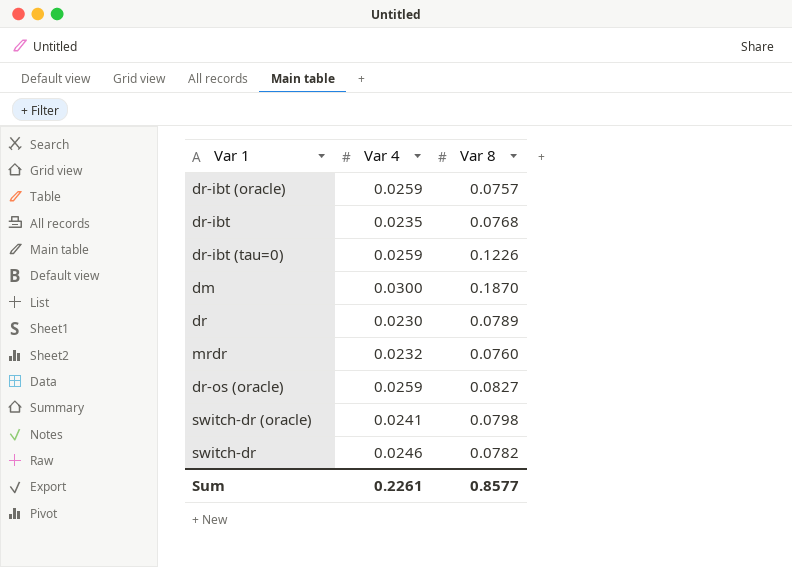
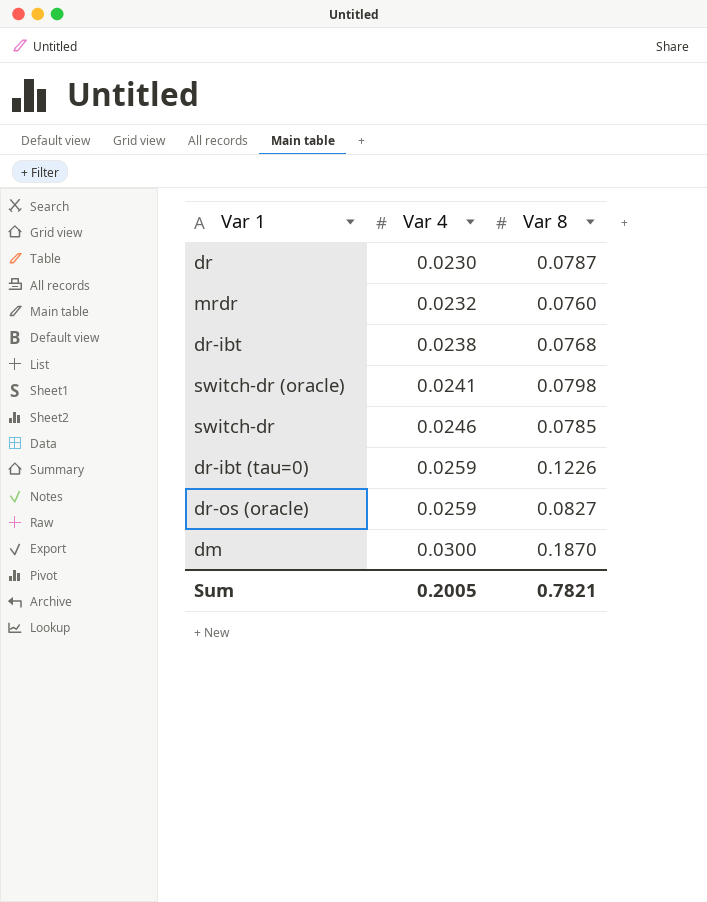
row order: none -> Var 4 ascending
row dr-ibt (oracle): 0.0259 | 0.0757 -> none
dr | Var 8: 0.0789 -> 0.0787
dr-ibt | Var 4: 0.0235 -> 0.0238
switch-dr | Var 8: 0.0782 -> 0.0785
Sum | Var 4: 0.2261 -> 0.2005
Sum | Var 8: 0.8577 -> 0.7821

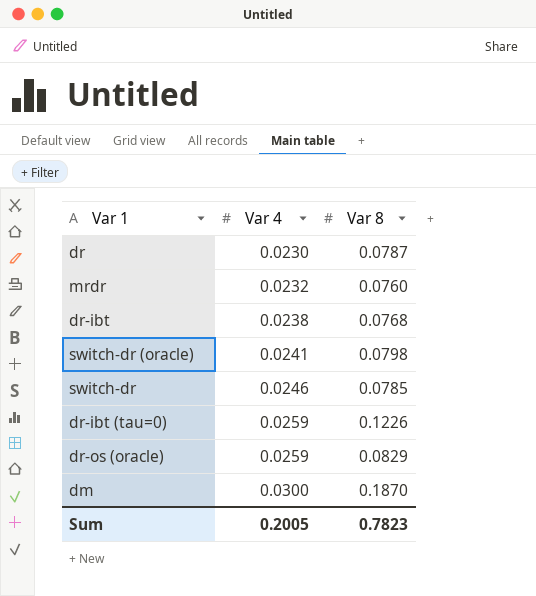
dr-os (oracle) | Var 8: 0.0827 -> 0.0829
Sum | Var 8: 0.7821 -> 0.7823

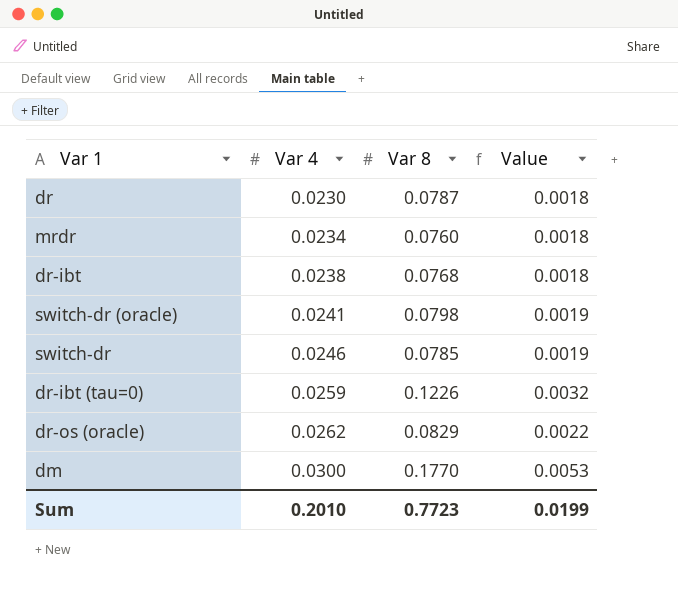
column Value | formula: none -> [Var 4] * [Var 8]
mrdr | Var 4: 0.0232 -> 0.0234
dr-os (oracle) | Var 4: 0.0259 -> 0.0262
dm | Var 8: 0.1870 -> 0.1770
Sum | Var 4: 0.2005 -> 0.2010
Sum | Var 8: 0.7823 -> 0.7723

